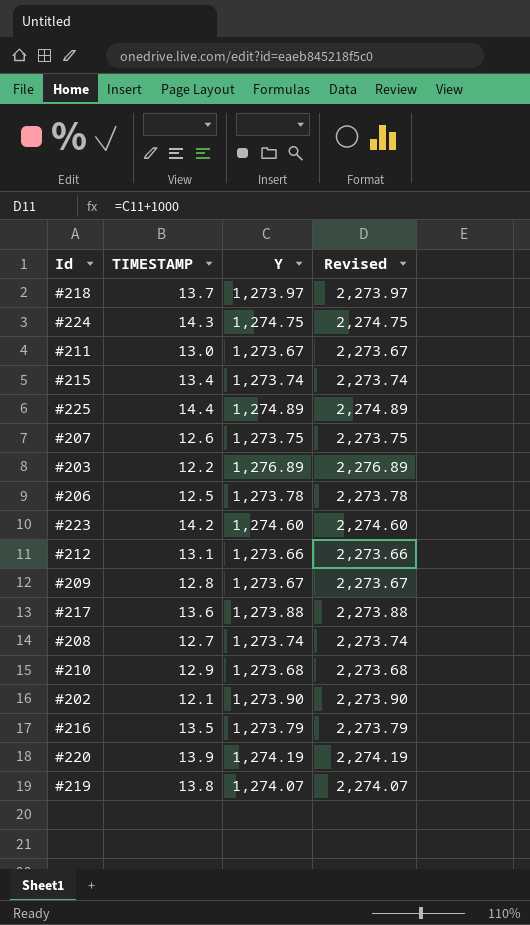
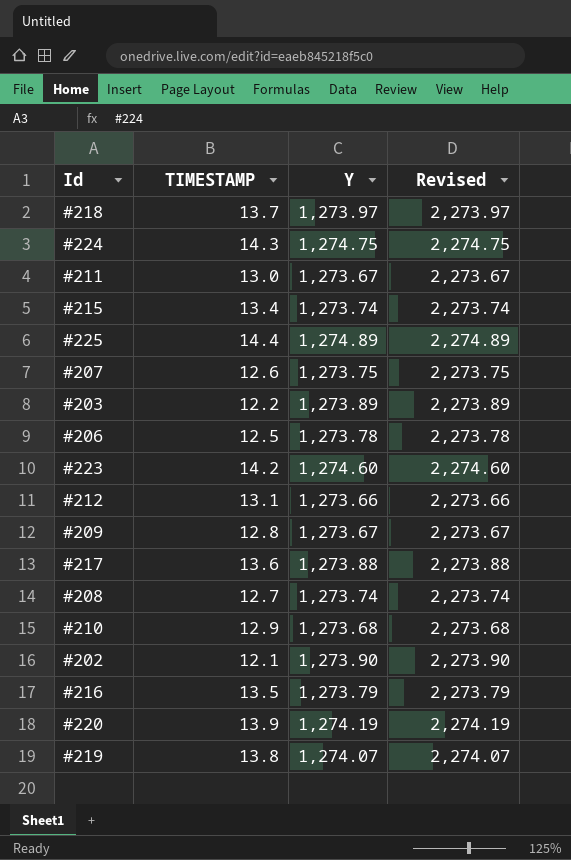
#203 | Y: 1,276.89 -> 1,273.89
#203 | Revised: 2,276.89 -> 2,273.89

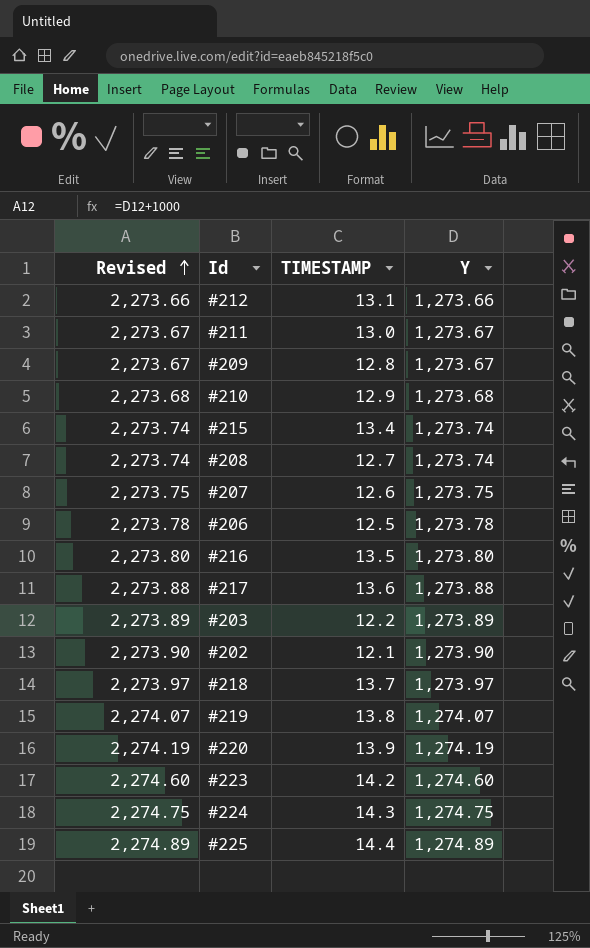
row order: none -> Revised ascending
column Revised | position: 4 -> 1
#216 | Revised: 2,273.79 -> 2,273.80
#216 | Y: 1,273.79 -> 1,273.80

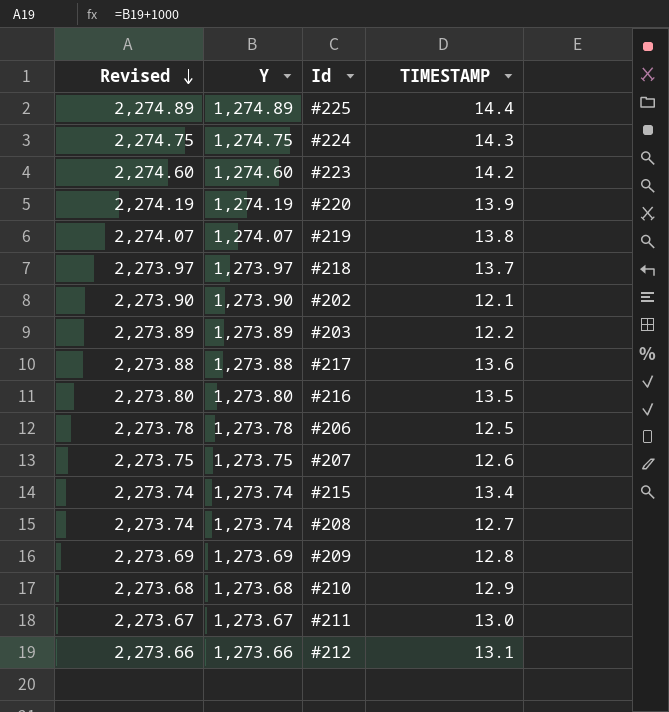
row order: Revised ascending -> Revised descending
column Y | position: 4 -> 2
#209 | Revised: 2,273.67 -> 2,273.69
#209 | Y: 1,273.67 -> 1,273.69

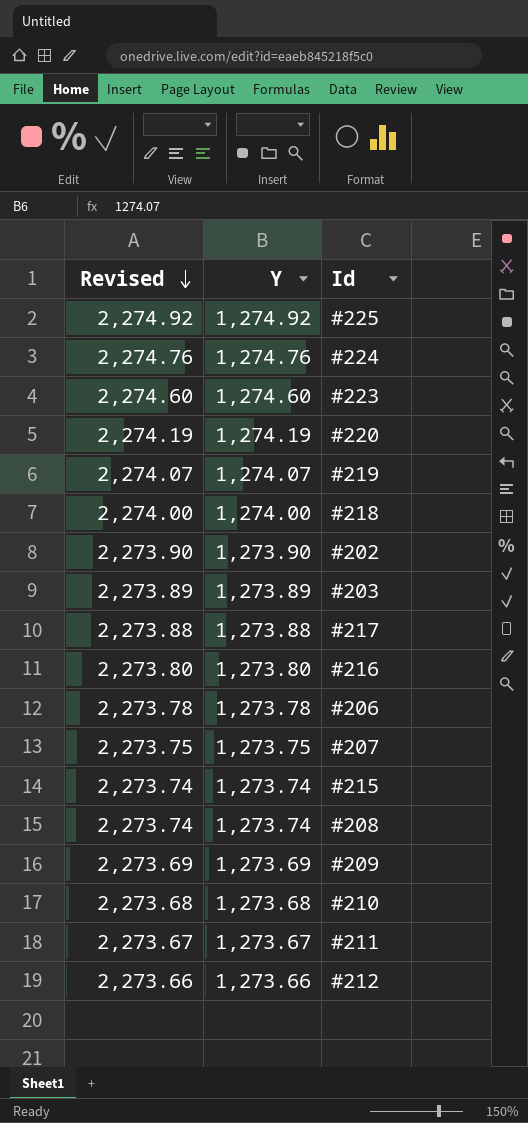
column TIMESTAMP | position: 4 -> none
#225 | Revised: 2,274.89 -> 2,274.92
#225 | Y: 1,274.89 -> 1,274.92
#224 | Revised: 2,274.75 -> 2,274.76
#224 | Y: 1,274.75 -> 1,274.76
#218 | Revised: 2,273.97 -> 2,274.00
#218 | Y: 1,273.97 -> 1,274.00

